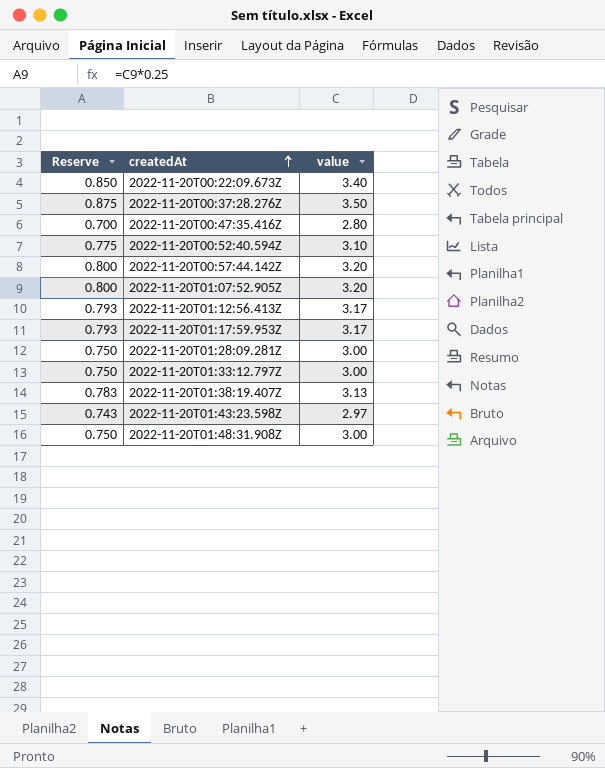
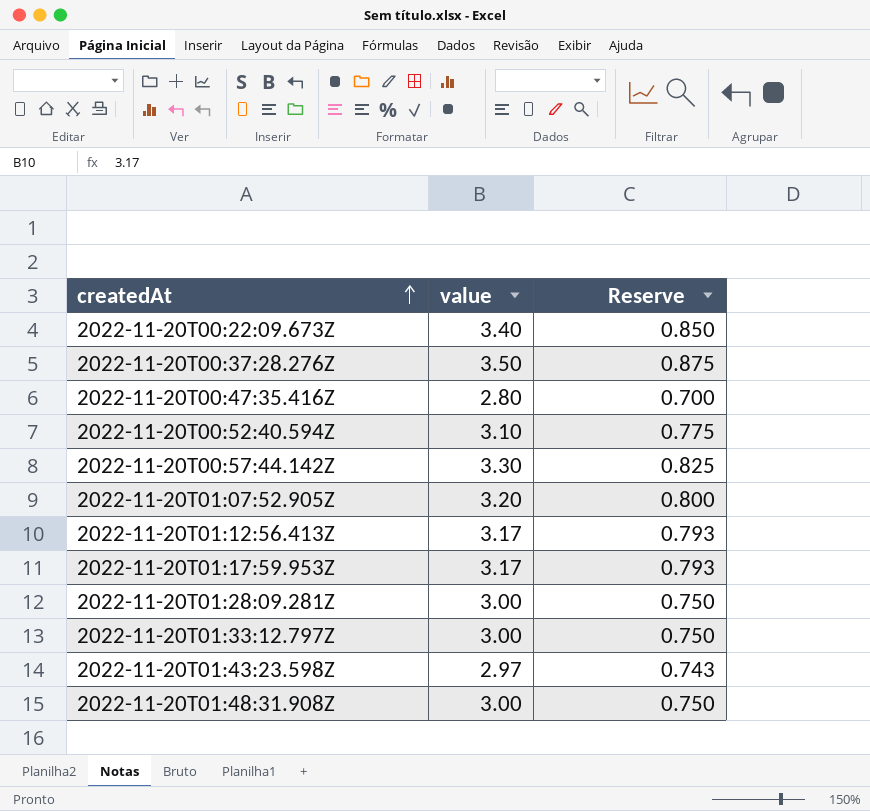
column Reserve | position: 1 -> 3
row 2022-11-20T01:38:19.407Z: 0.783 | 3.13 -> none
2022-11-20T00:57:44.142Z | value: 3.20 -> 3.30
2022-11-20T00:57:44.142Z | Reserve: 0.800 -> 0.825

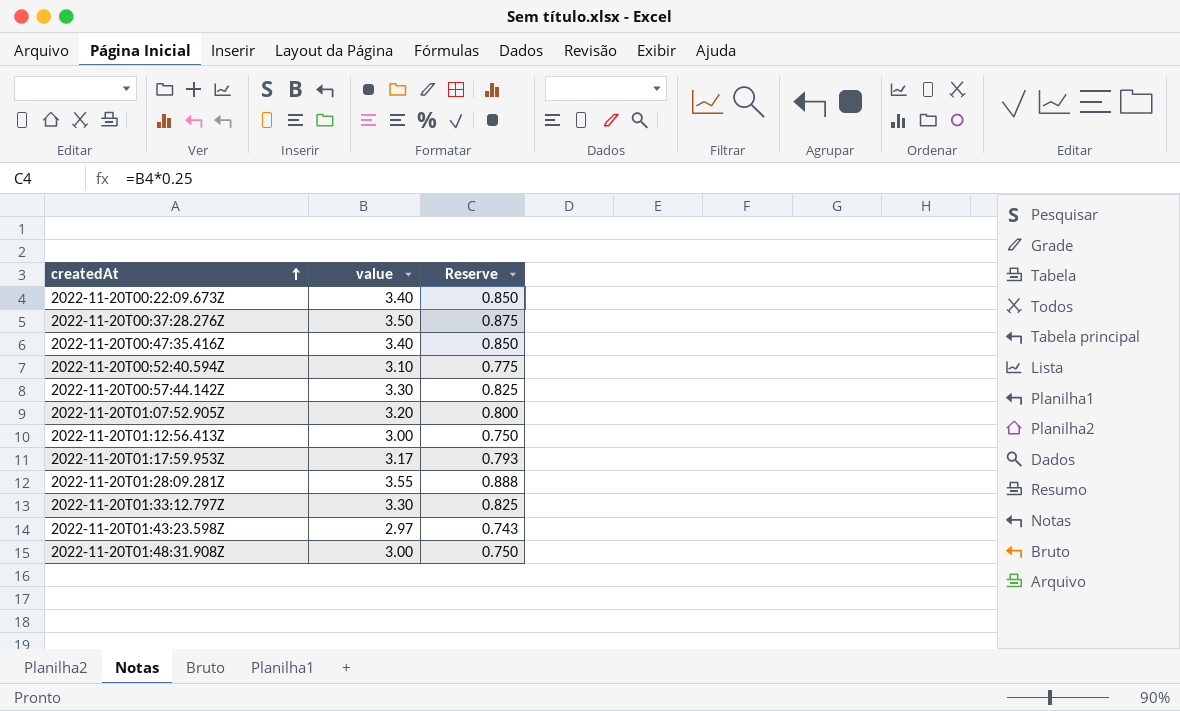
2022-11-20T00:47:35.416Z | value: 2.80 -> 3.40
2022-11-20T00:47:35.416Z | Reserve: 0.700 -> 0.850
2022-11-20T01:12:56.413Z | value: 3.17 -> 3.00
2022-11-20T01:12:56.413Z | Reserve: 0.793 -> 0.750
2022-11-20T01:28:09.281Z | value: 3.00 -> 3.55
2022-11-20T01:28:09.281Z | Reserve: 0.750 -> 0.888
2022-11-20T01:33:12.797Z | value: 3.00 -> 3.30
2022-11-20T01:33:12.797Z | Reserve: 0.750 -> 0.825

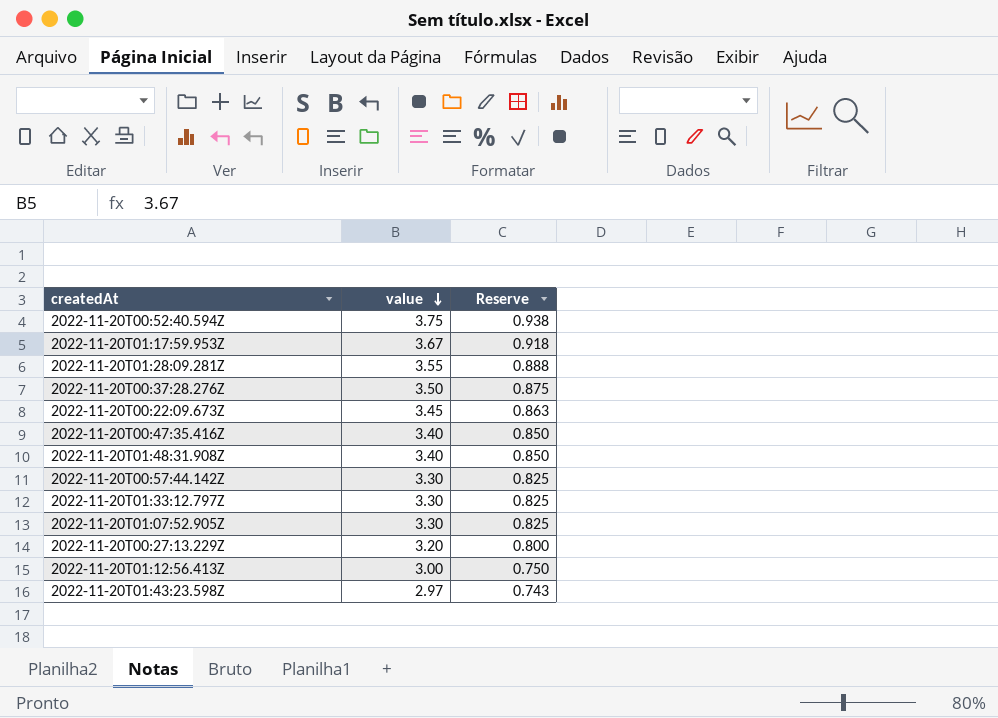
row order: createdAt ascending -> value descending
2022-11-20T00:52:40.594Z | value: 3.10 -> 3.75
2022-11-20T00:52:40.594Z | Reserve: 0.775 -> 0.938
2022-11-20T01:17:59.953Z | value: 3.17 -> 3.67
2022-11-20T01:17:59.953Z | Reserve: 0.793 -> 0.918
2022-11-20T00:22:09.673Z | value: 3.40 -> 3.45
2022-11-20T00:22:09.673Z | Reserve: 0.850 -> 0.863
2022-11-20T01:48:31.908Z | value: 3.00 -> 3.40
2022-11-20T01:48:31.908Z | Reserve: 0.750 -> 0.850
2022-11-20T01:07:52.905Z | value: 3.20 -> 3.30
2022-11-20T01:07:52.905Z | Reserve: 0.800 -> 0.825
row 2022-11-20T00:27:13.229Z: none -> 3.20 | 0.800

